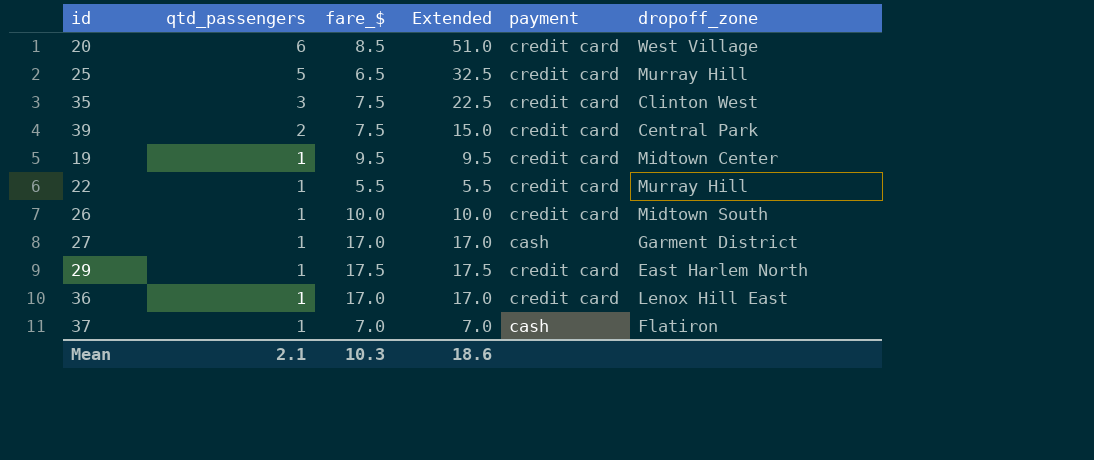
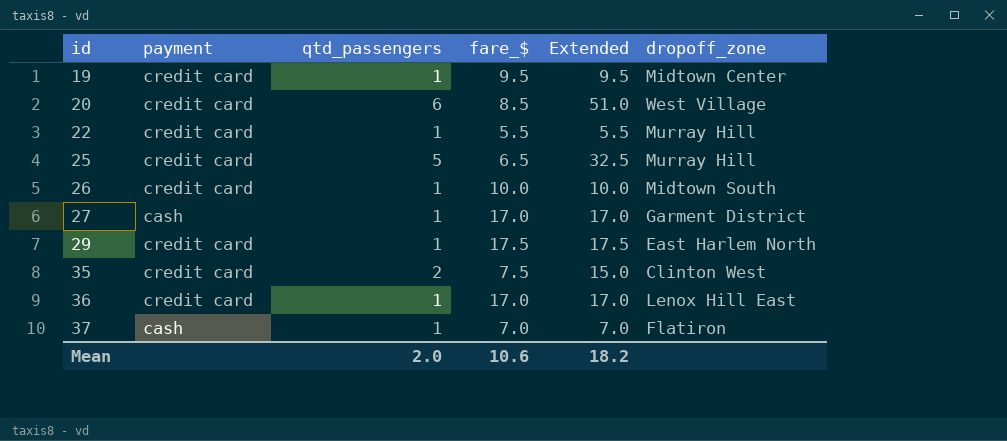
row order: qtd_passengers descending -> id ascending
column payment | position: 5 -> 2
row 39: 2 | 7.5 | 15.0 | credit card | Central Park -> none
35 | qtd_passengers: 3 -> 2
35 | Extended: 22.5 -> 15.0
Mean | qtd_passengers: 2.1 -> 2.0
Mean | fare_$: 10.3 -> 10.6
Mean | Extended: 18.6 -> 18.2

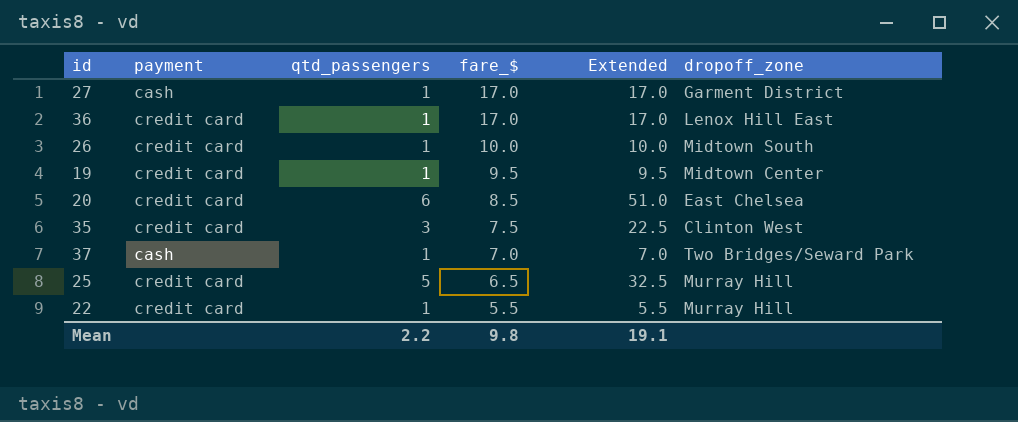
row order: id ascending -> fare_$ descending
row 29: credit card | 1 | 17.5 | 17.5 | East Harlem North -> none
20 | dropoff_zone: West Village -> East Chelsea
35 | qtd_passengers: 2 -> 3
35 | Extended: 15.0 -> 22.5
37 | dropoff_zone: Flatiron -> Two Bridges/Seward Park
Mean | qtd_passengers: 2.0 -> 2.2
Mean | fare_$: 10.6 -> 9.8
Mean | Extended: 18.2 -> 19.1

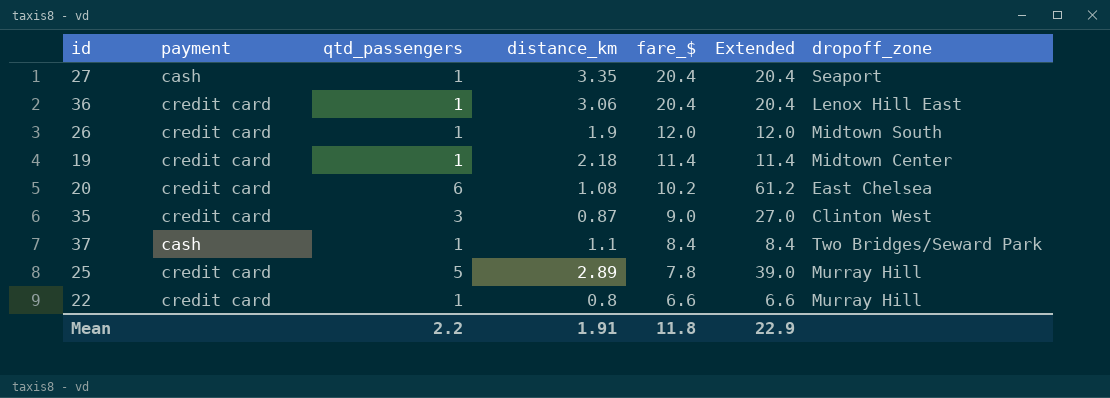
column distance_km | position: none -> 4
27 | fare_$: 17.0 -> 20.4
27 | Extended: 17.0 -> 20.4
27 | dropoff_zone: Garment District -> Seaport
36 | fare_$: 17.0 -> 20.4
36 | Extended: 17.0 -> 20.4
26 | fare_$: 10.0 -> 12.0
26 | Extended: 10.0 -> 12.0
19 | fare_$: 9.5 -> 11.4
19 | Extended: 9.5 -> 11.4
20 | fare_$: 8.5 -> 10.2
20 | Extended: 51.0 -> 61.2
35 | fare_$: 7.5 -> 9.0
35 | Extended: 22.5 -> 27.0
37 | fare_$: 7.0 -> 8.4
37 | Extended: 7.0 -> 8.4
25 | fare_$: 6.5 -> 7.8
25 | Extended: 32.5 -> 39.0
22 | fare_$: 5.5 -> 6.6
22 | Extended: 5.5 -> 6.6
Mean | fare_$: 9.8 -> 11.8
Mean | Extended: 19.1 -> 22.9

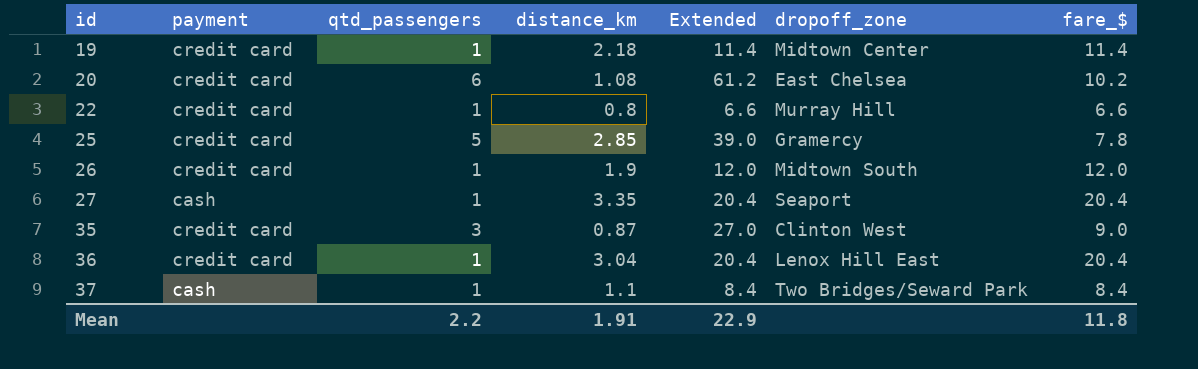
row order: fare_$ descending -> id ascending
column fare_$ | position: 5 -> 7
25 | distance_km: 2.89 -> 2.85
25 | dropoff_zone: Murray Hill -> Gramercy
36 | distance_km: 3.06 -> 3.04

